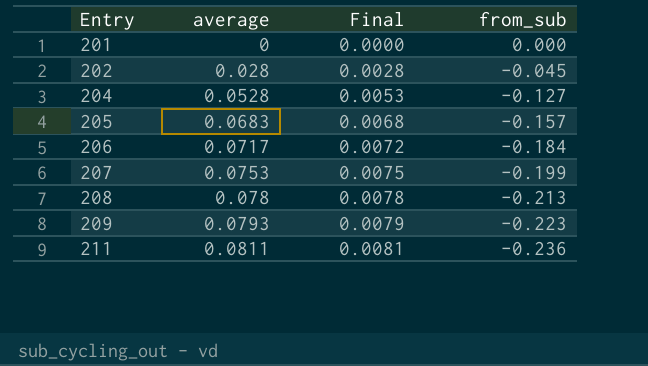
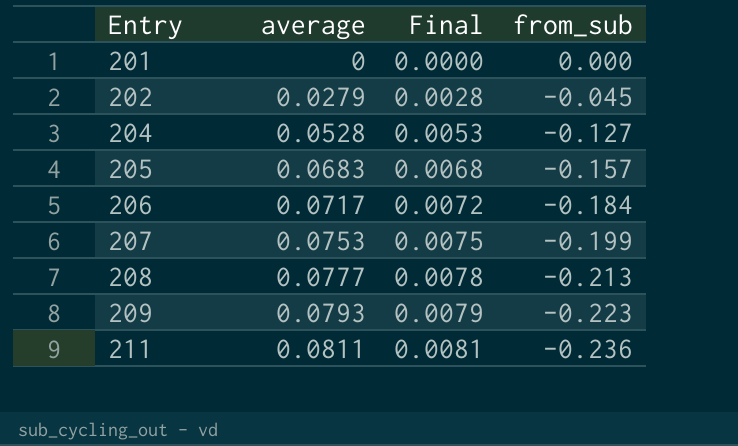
202 | average: 0.028 -> 0.0279
208 | average: 0.078 -> 0.0777

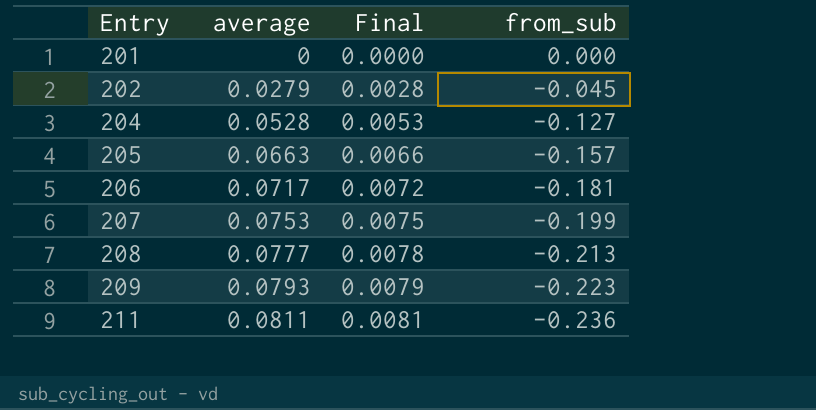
205 | average: 0.0683 -> 0.0663
205 | Final: 0.0068 -> 0.0066
206 | from_sub: -0.184 -> -0.181

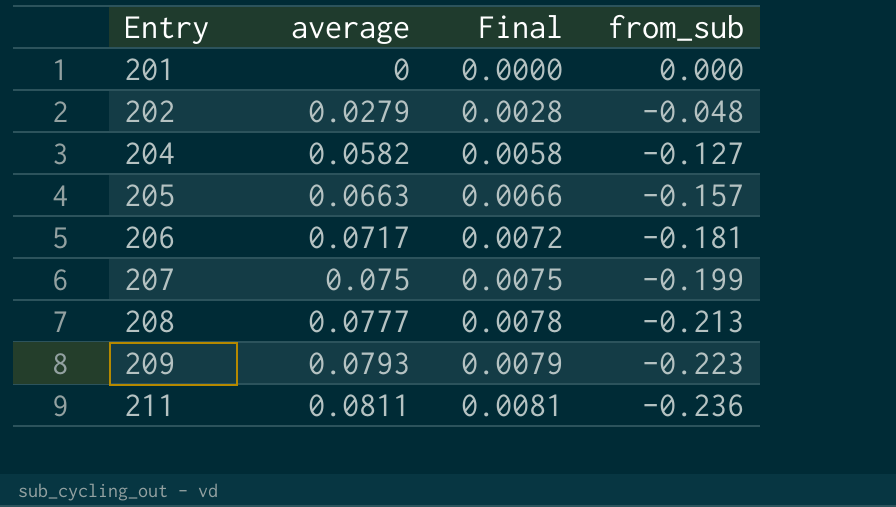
202 | from_sub: -0.045 -> -0.048
204 | average: 0.0528 -> 0.0582
204 | Final: 0.0053 -> 0.0058
207 | average: 0.0753 -> 0.075

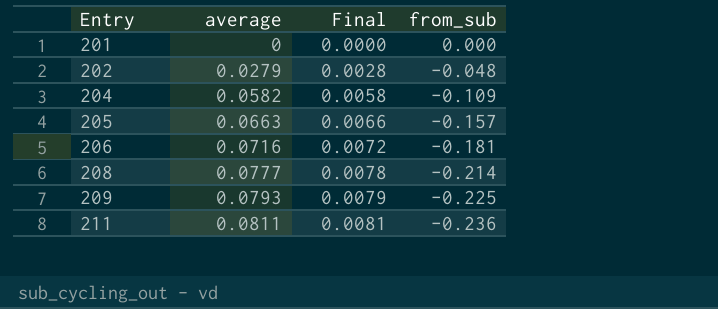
row 207: 0.075 | 0.0075 | -0.199 -> none
204 | from_sub: -0.127 -> -0.109
206 | average: 0.0717 -> 0.0716
208 | from_sub: -0.213 -> -0.214
209 | from_sub: -0.223 -> -0.225

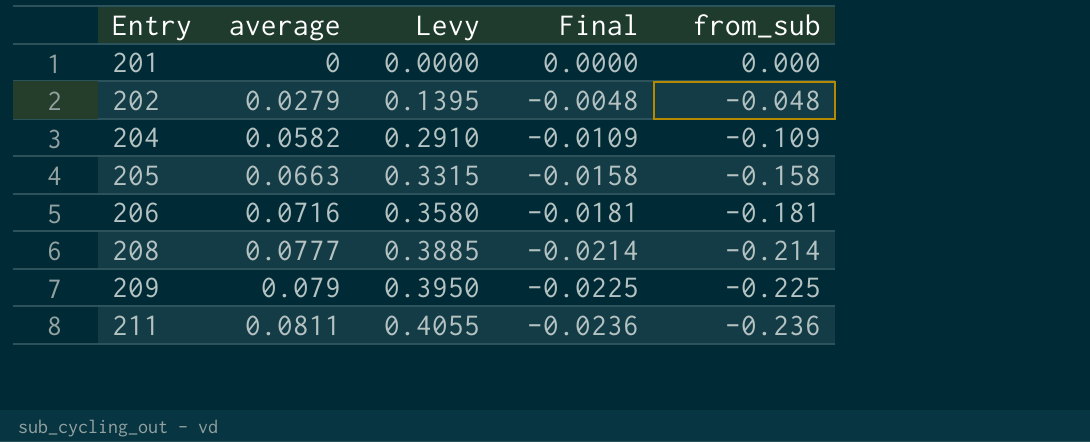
column Levy | formula: none -> [average] * 5
column Final | formula: [average] * 0.1 -> [from_sub] * 0.1
205 | from_sub: -0.157 -> -0.158
209 | average: 0.0793 -> 0.079

